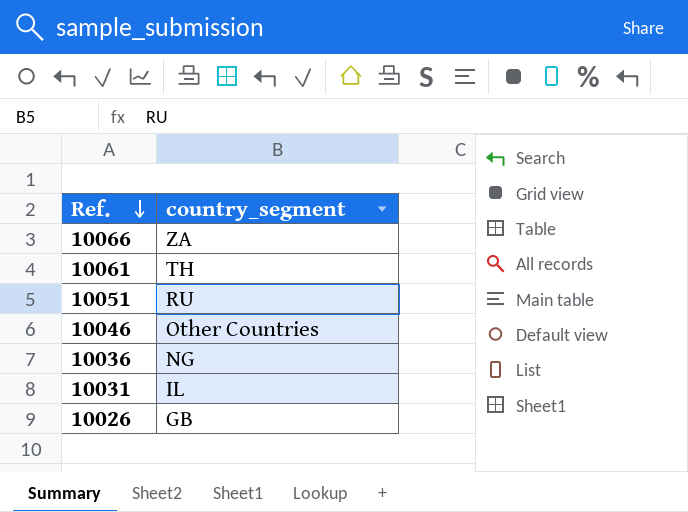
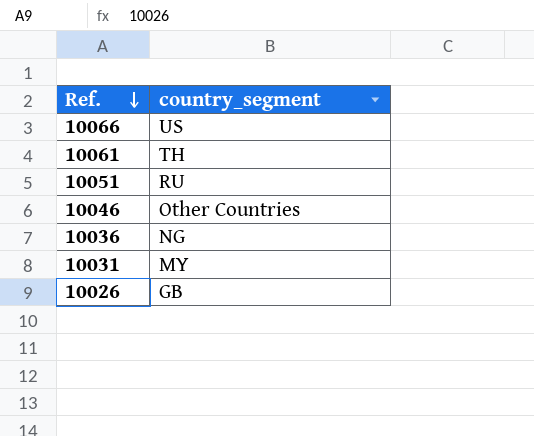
10066 | country_segment: ZA -> US
10031 | country_segment: IL -> MY

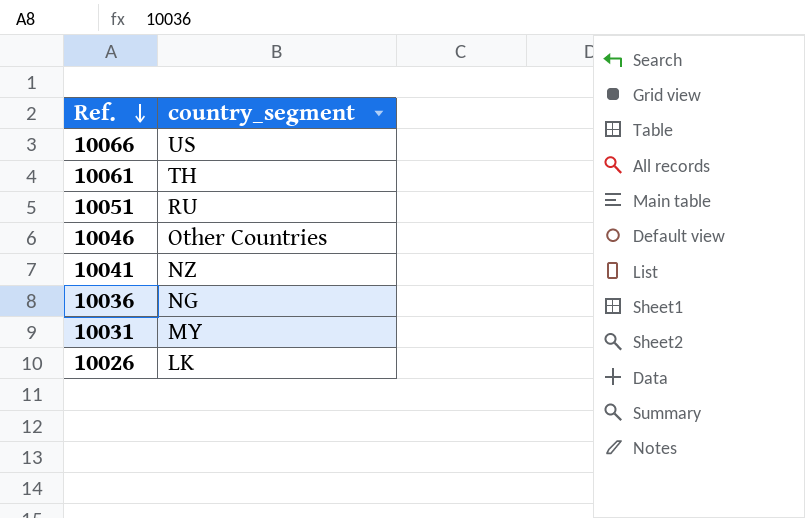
row 10041: none -> NZ
10026 | country_segment: GB -> LK

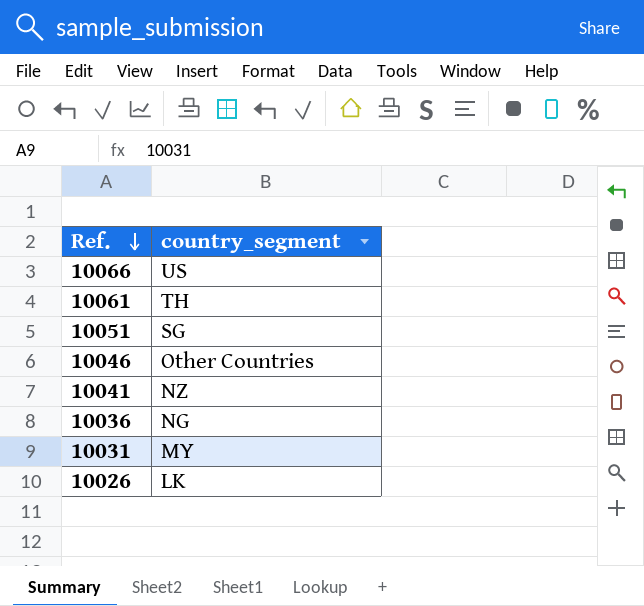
10051 | country_segment: RU -> SG

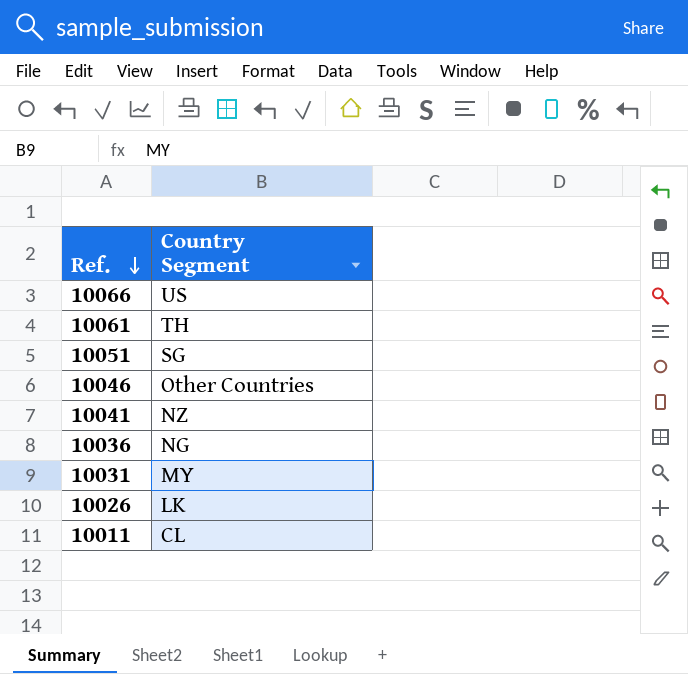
column name: country_segment -> Country Segment
row 10011: none -> CL

